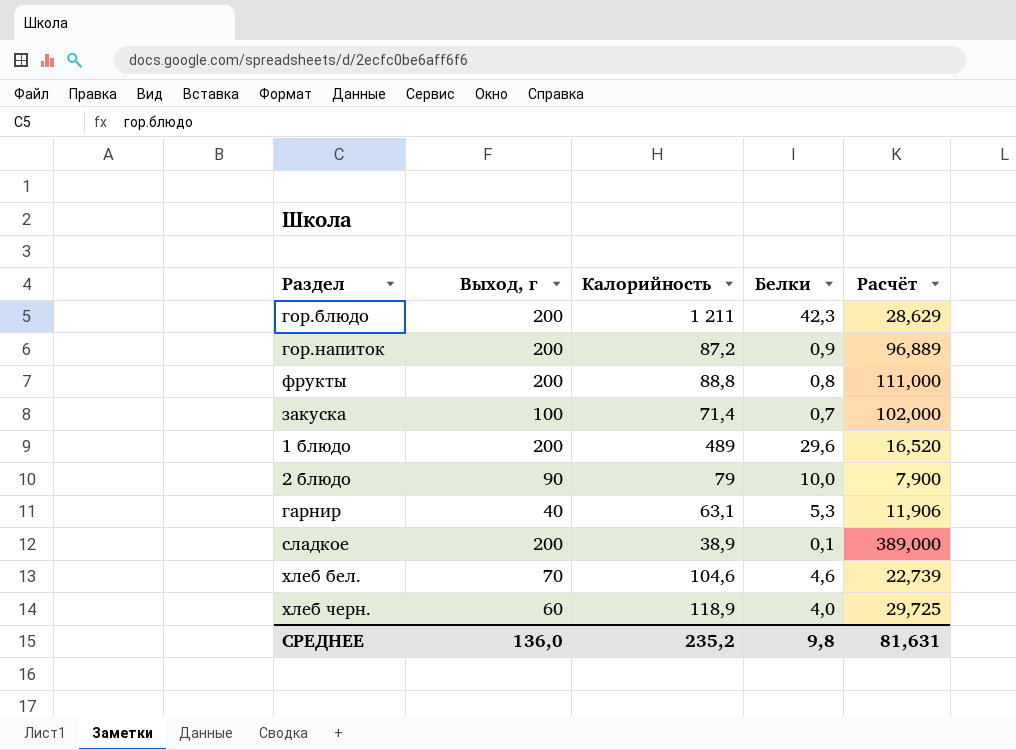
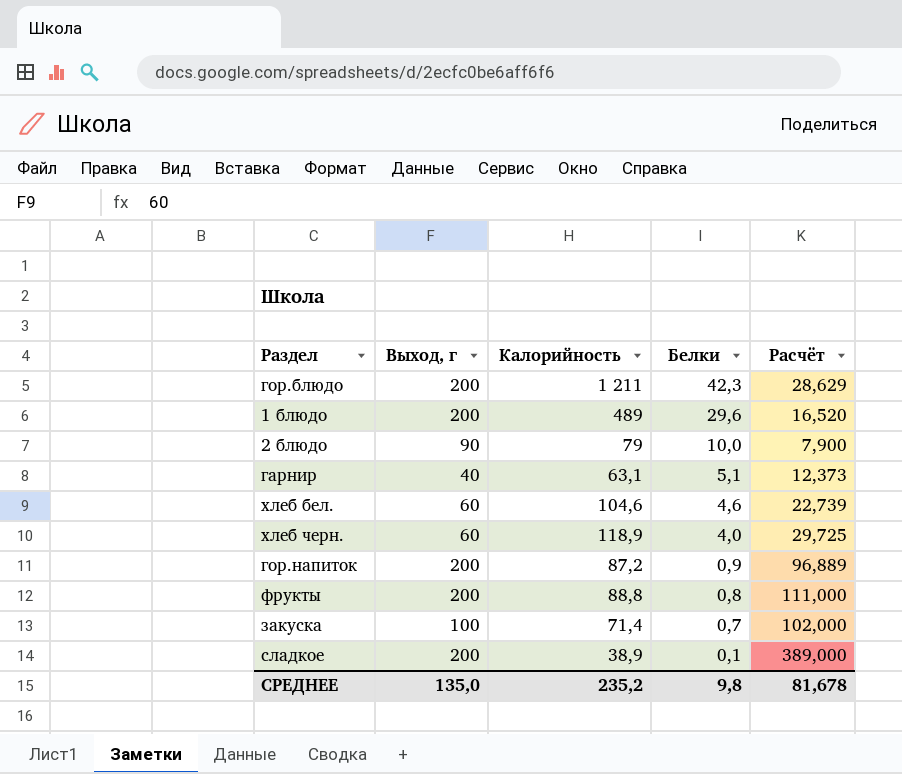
row order: none -> Белки descending
гарнир | Белки: 5,3 -> 5,1
гарнир | Расчёт: 11,906 -> 12,373
хлеб бел. | Выход, г: 70 -> 60
СРЕДНЕЕ | Выход, г: 136,0 -> 135,0
СРЕДНЕЕ | Расчёт: 81,631 -> 81,678

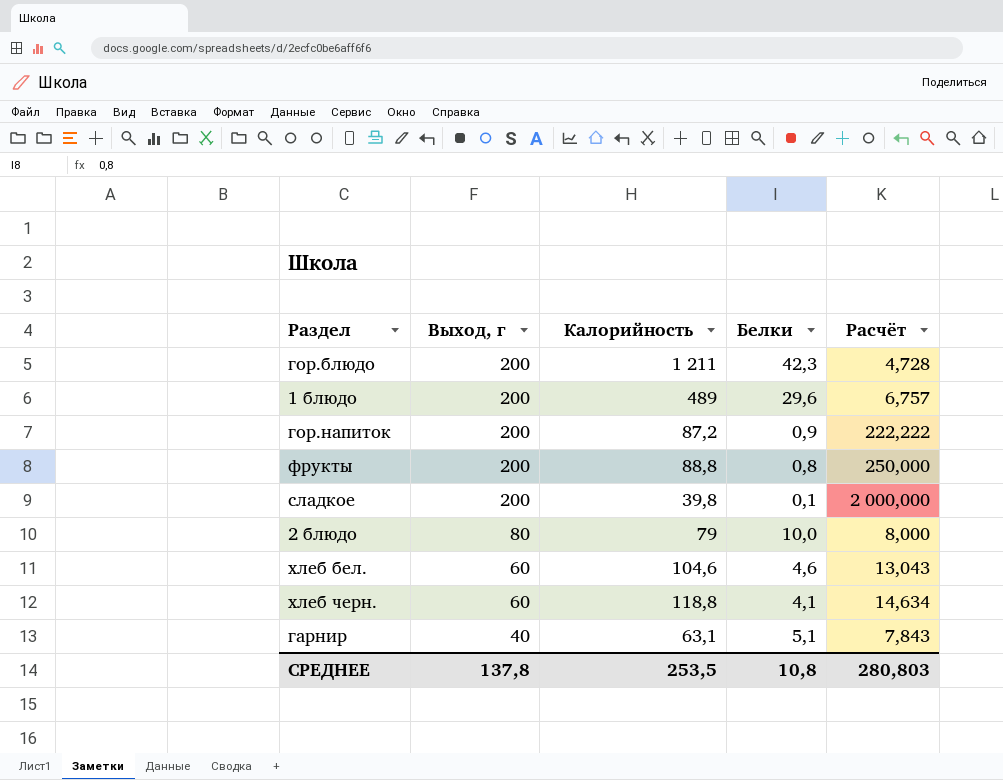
row order: Белки descending -> Выход, г descending
column Расчёт | formula: [Калорийность] / [Белки] -> [Выход, г] / [Белки]
row закуска: 100 | 71,4 | 0,7 | 102,000 -> none
сладкое | Калорийность: 38,9 -> 39,8
2 блюдо | Выход, г: 90 -> 80
хлеб черн. | Калорийность: 118,9 -> 118,8
хлеб черн. | Белки: 4,0 -> 4,1
СРЕДНЕЕ | Выход, г: 135,0 -> 137,8
СРЕДНЕЕ | Калорийность: 235,2 -> 253,5
СРЕДНЕЕ | Белки: 9,8 -> 10,8
СРЕДНЕЕ | Расчёт: 81,678 -> 280,803

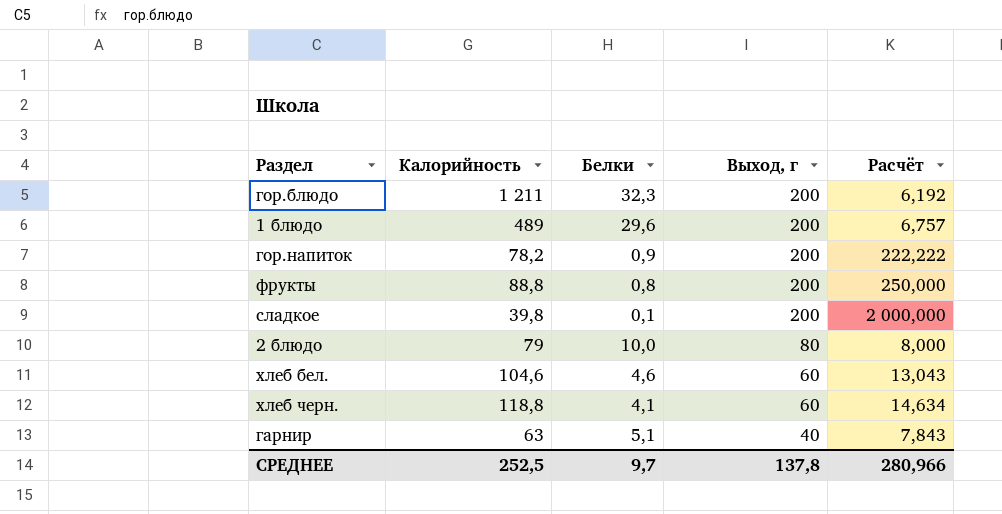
column Выход, г | position: 2 -> 4
гор.блюдо | Белки: 42,3 -> 32,3
гор.блюдо | Расчёт: 4,728 -> 6,192
гор.напиток | Калорийность: 87,2 -> 78,2
гарнир | Калорийность: 63,1 -> 63
СРЕДНЕЕ | Калорийность: 253,5 -> 252,5
СРЕДНЕЕ | Белки: 10,8 -> 9,7
СРЕДНЕЕ | Расчёт: 280,803 -> 280,966

